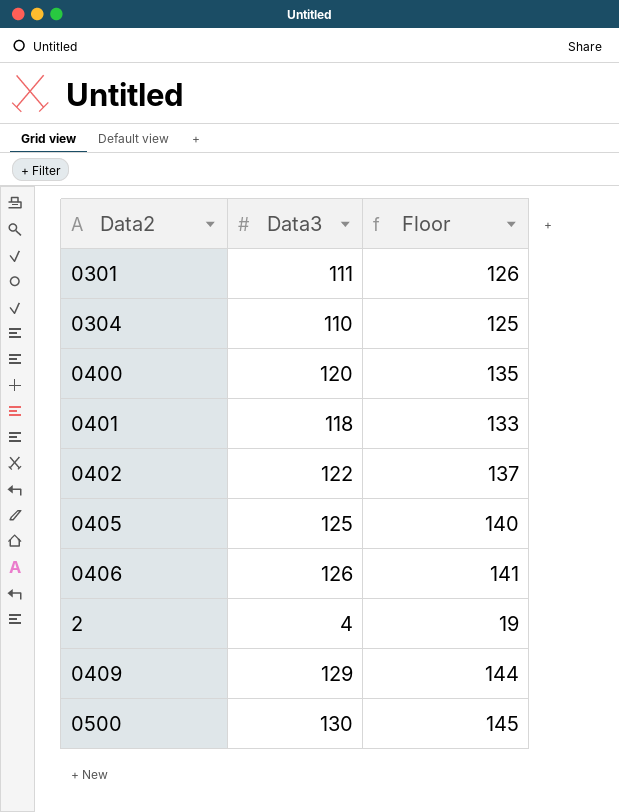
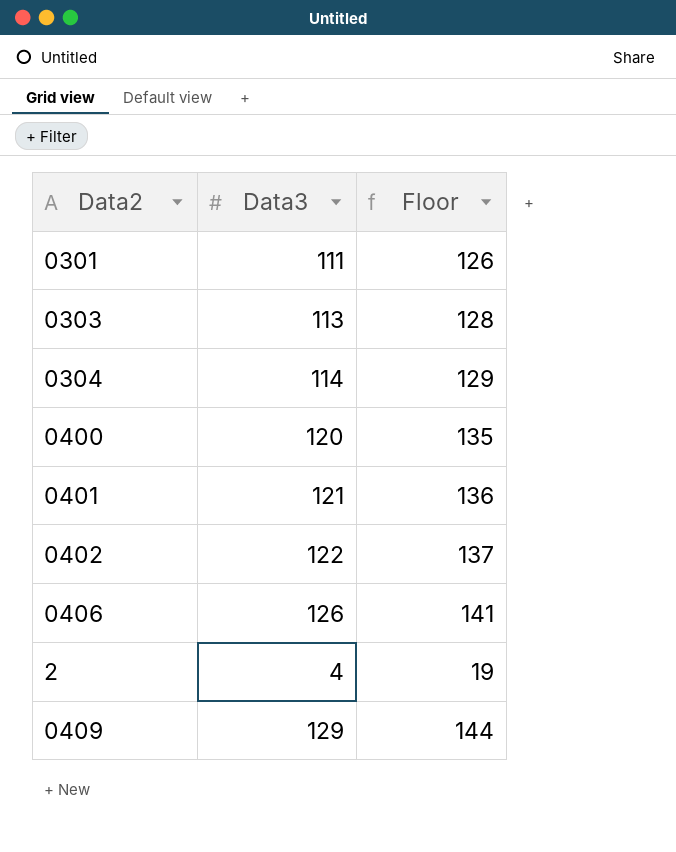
row 0405: 125 | 140 -> none
row 0500: 130 | 145 -> none
row 0303: none -> 113 | 128
0304 | Data3: 110 -> 114
0304 | Floor: 125 -> 129
0401 | Data3: 118 -> 121
0401 | Floor: 133 -> 136

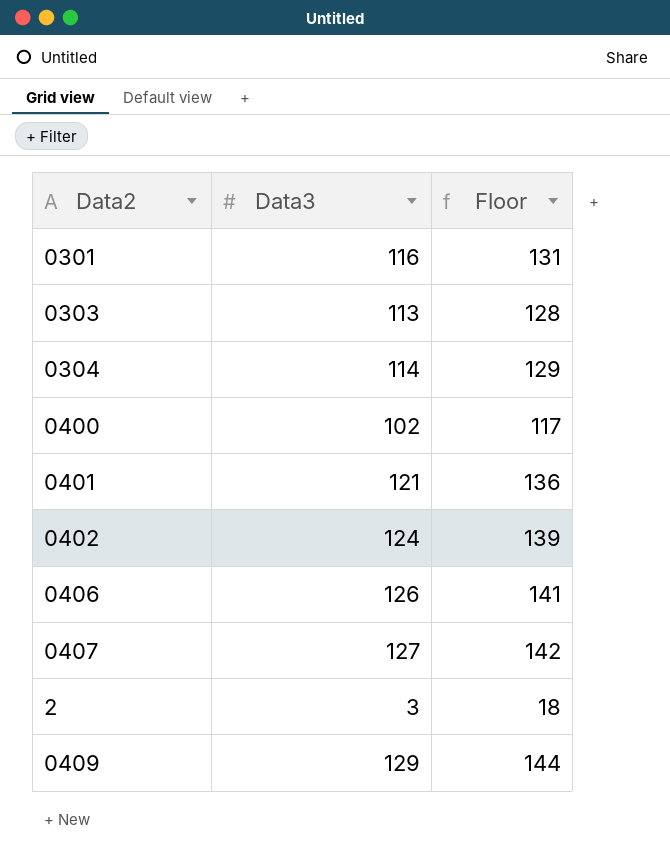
0301 | Data3: 111 -> 116
0301 | Floor: 126 -> 131
0400 | Data3: 120 -> 102
0400 | Floor: 135 -> 117
0402 | Data3: 122 -> 124
0402 | Floor: 137 -> 139
row 0407: none -> 127 | 142
2 | Data3: 4 -> 3
2 | Floor: 19 -> 18

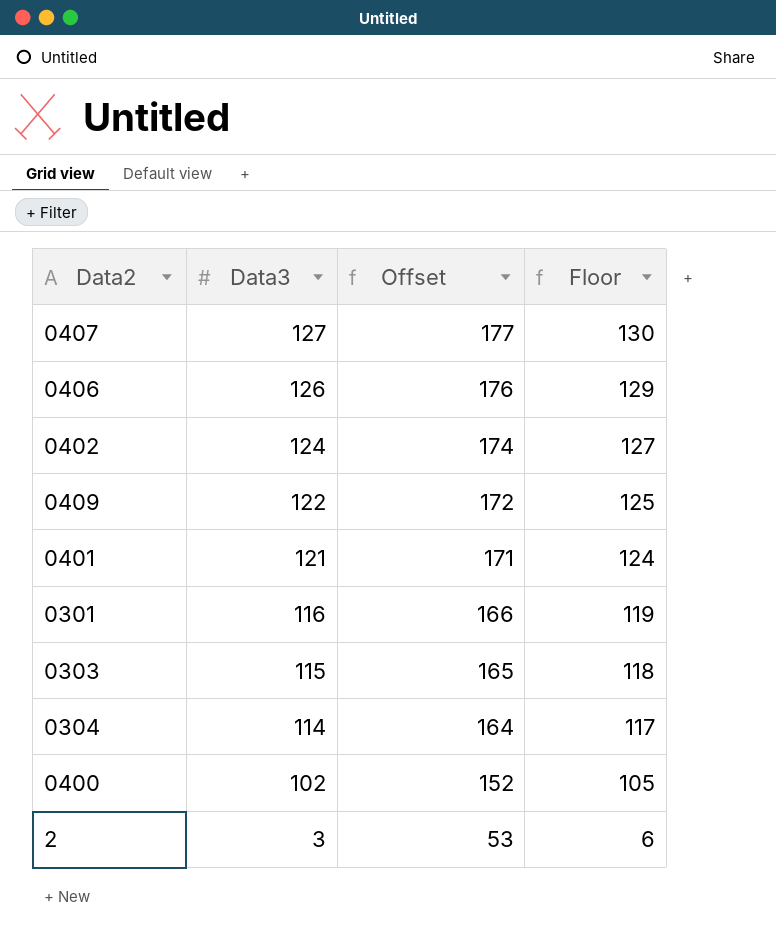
row order: none -> Data3 descending
column Offset | formula: none -> [Data3] + 50
column Floor | formula: [Data3] + 15 -> [Data3] + 3
0409 | Data3: 129 -> 122
0303 | Data3: 113 -> 115

